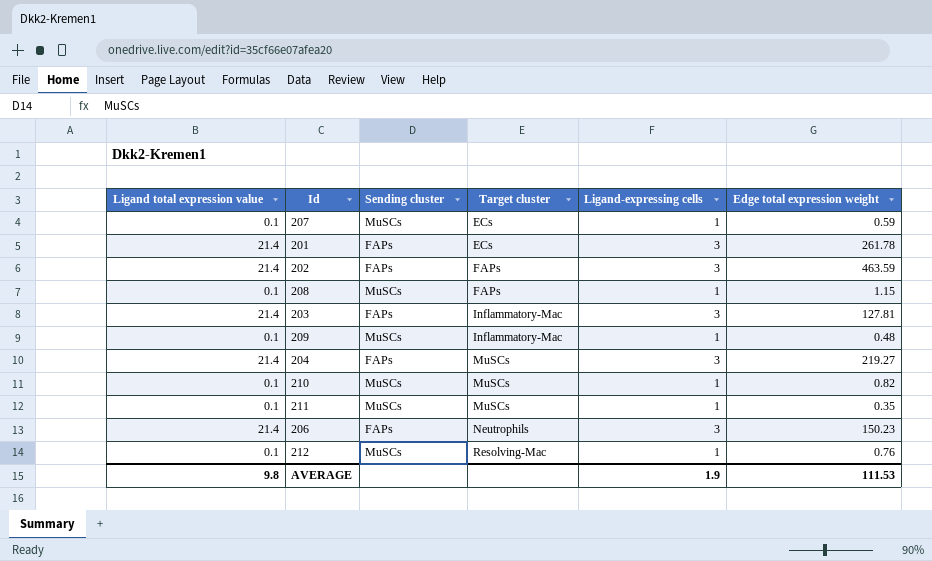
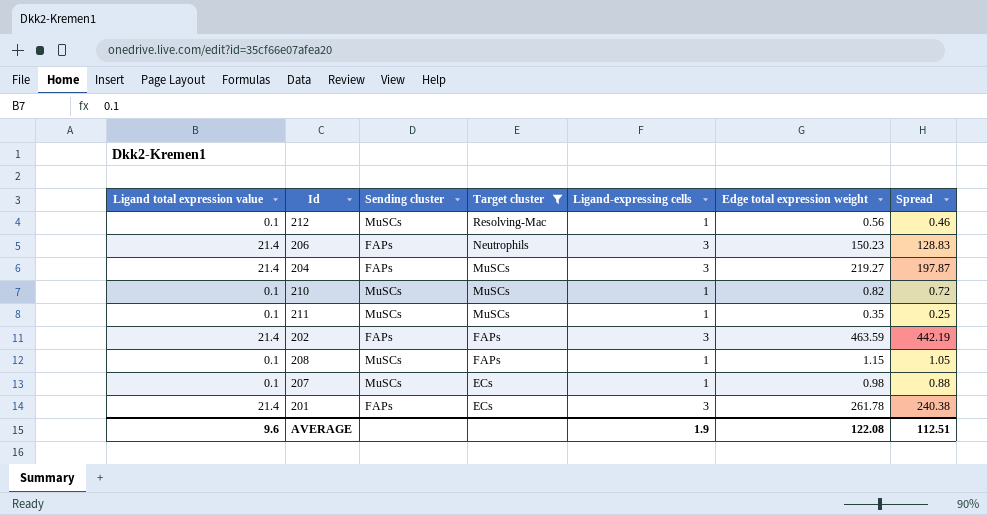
filter: none -> Target cluster != Inflammatory-Mac
row order: Target cluster ascending -> Target cluster descending
column Spread | formula: none -> [Edge total expression weight] - [Ligand total expression value]
212 | Edge total expression weight: 0.76 -> 0.56
207 | Edge total expression weight: 0.59 -> 0.98
AVERAGE | Ligand total expression value: 9.8 -> 9.6
AVERAGE | Edge total expression weight: 111.53 -> 122.08

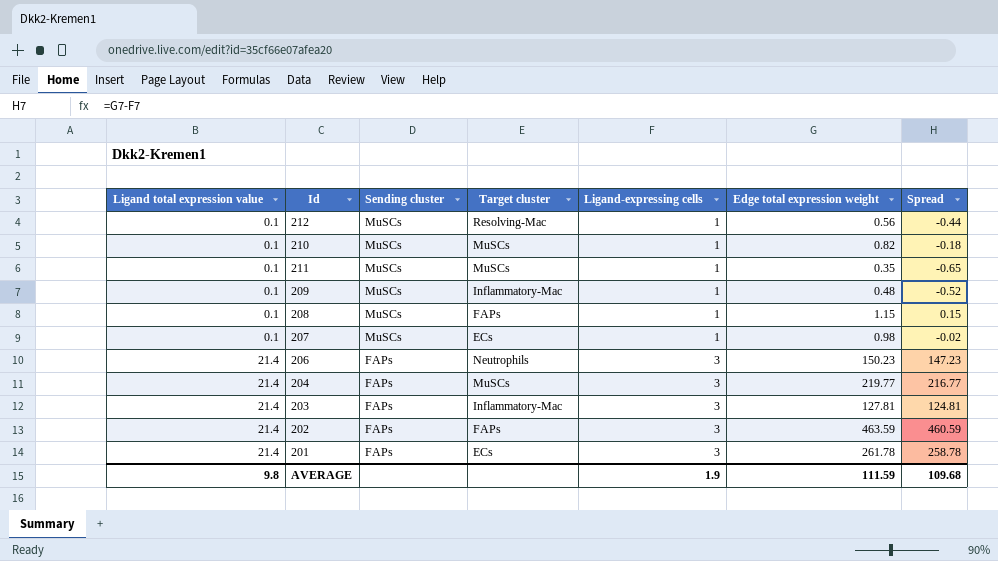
filter: Target cluster != Inflammatory-Mac -> none
row order: Target cluster descending -> Ligand total expression value ascending
column Spread | formula: [Edge total expression weight] - [Ligand total expression value] -> [Edge total expression weight] - [Ligand-expressing cells]
204 | Edge total expression weight: 219.27 -> 219.77
AVERAGE | Ligand total expression value: 9.6 -> 9.8
AVERAGE | Edge total expression weight: 122.08 -> 111.59
AVERAGE | Spread: 112.51 -> 109.68

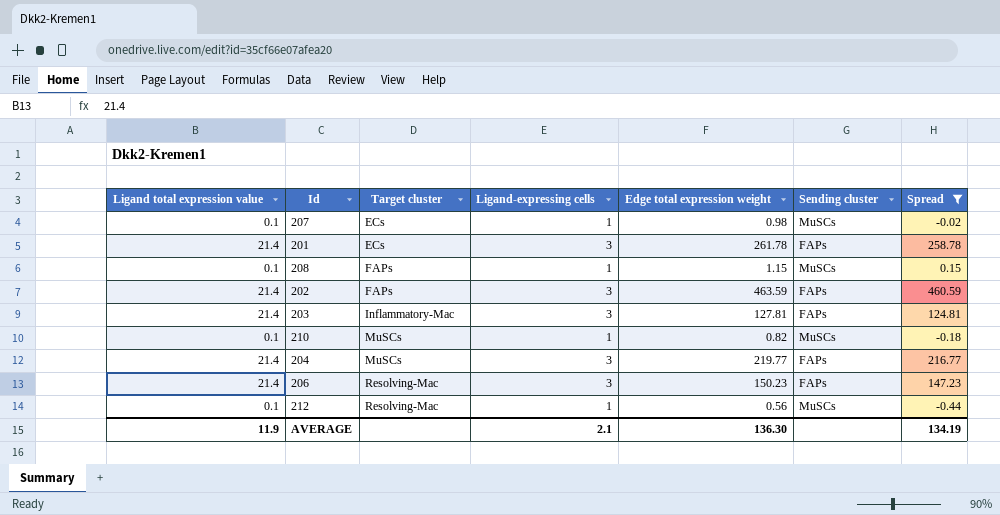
filter: none -> Spread >= -0.44
row order: Ligand total expression value ascending -> Target cluster ascending
column Sending cluster | position: 3 -> 6
206 | Target cluster: Neutrophils -> Resolving-Mac
AVERAGE | Ligand total expression value: 9.8 -> 11.9
AVERAGE | Ligand-expressing cells: 1.9 -> 2.1
AVERAGE | Edge total expression weight: 111.59 -> 136.30
AVERAGE | Spread: 109.68 -> 134.19

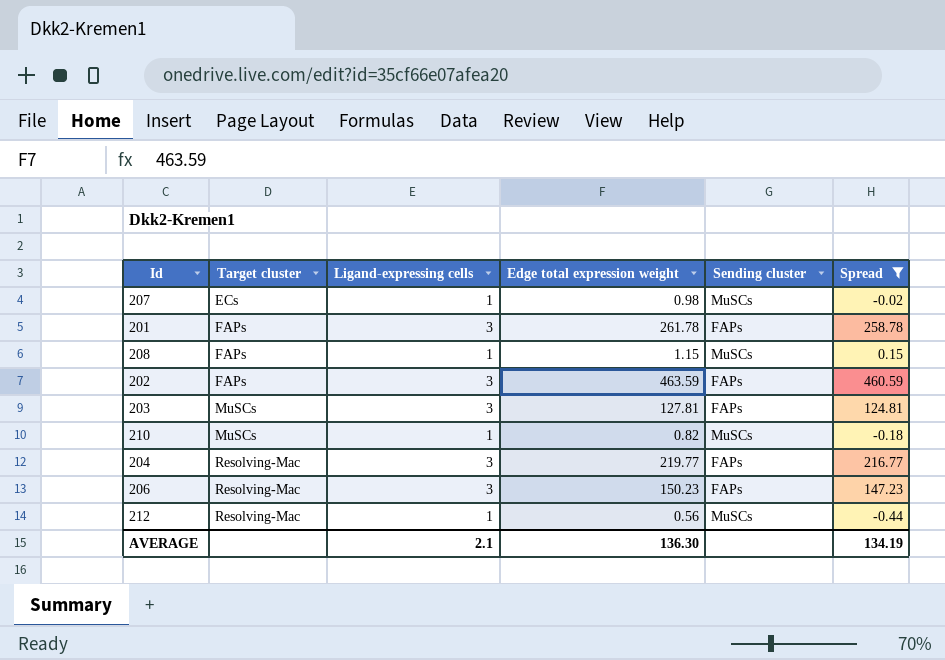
column Ligand total expression value | position: 1 -> none
201 | Target cluster: ECs -> FAPs
203 | Target cluster: Inflammatory-Mac -> MuSCs
204 | Target cluster: MuSCs -> Resolving-Mac

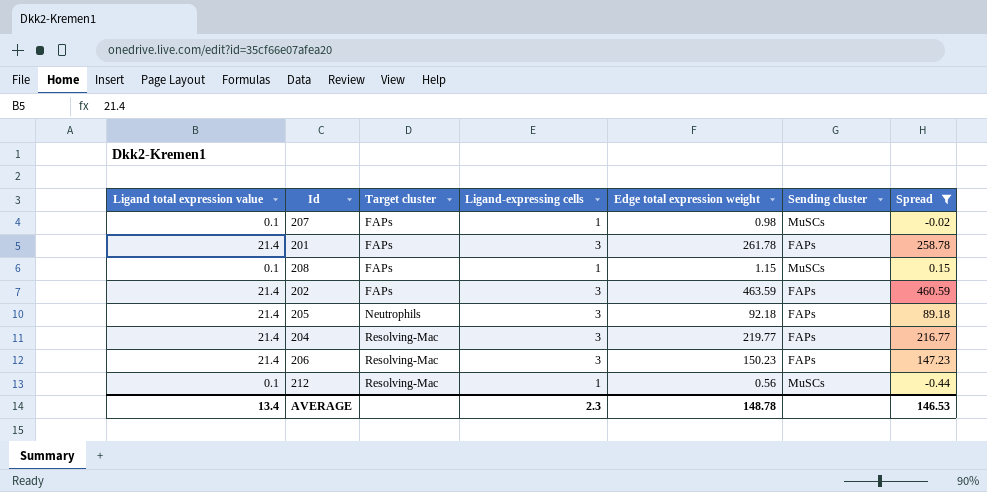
column Ligand total expression value | position: none -> 1
row 203: MuSCs | 3 | 127.81 | FAPs | 124.81 -> none
row 210: MuSCs | 1 | 0.82 | MuSCs | -0.18 -> none
207 | Target cluster: ECs -> FAPs
row 205: none -> 21.4 | Neutrophils | 3 | 92.18 | FAPs | 89.18
AVERAGE | Ligand-expressing cells: 2.1 -> 2.3
AVERAGE | Edge total expression weight: 136.30 -> 148.78
AVERAGE | Spread: 134.19 -> 146.53

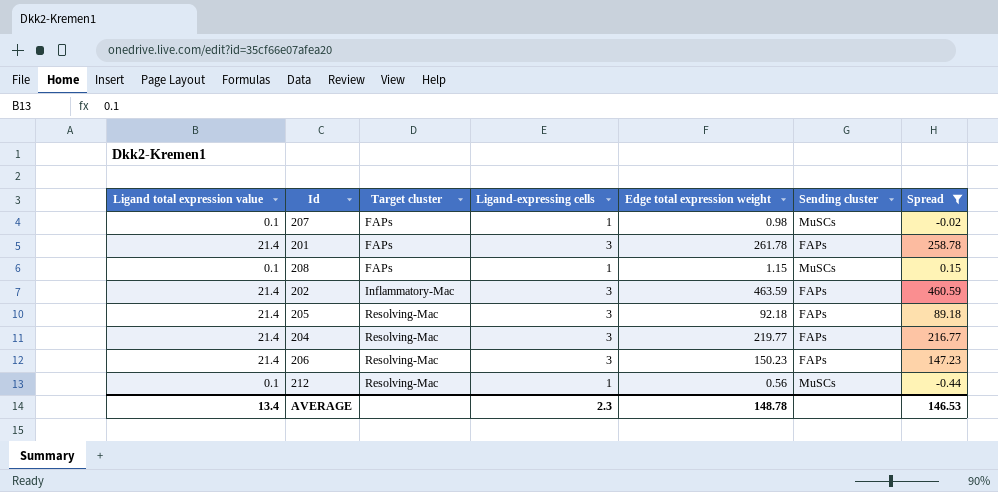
202 | Target cluster: FAPs -> Inflammatory-Mac
205 | Target cluster: Neutrophils -> Resolving-Mac

